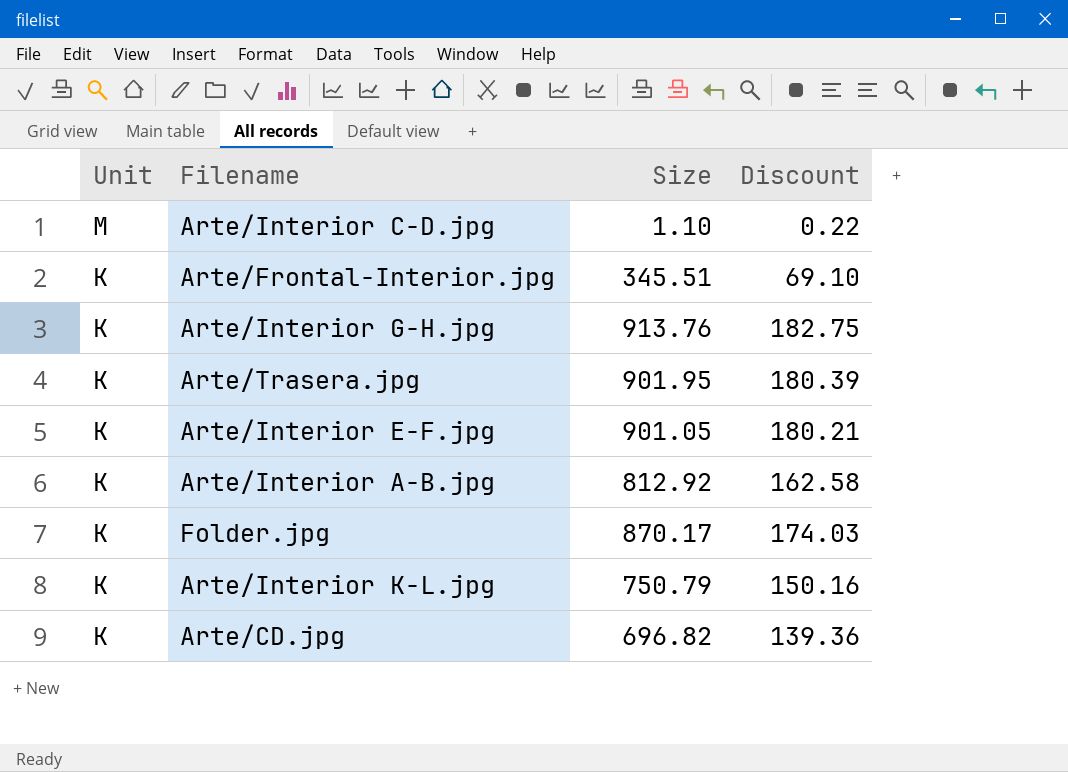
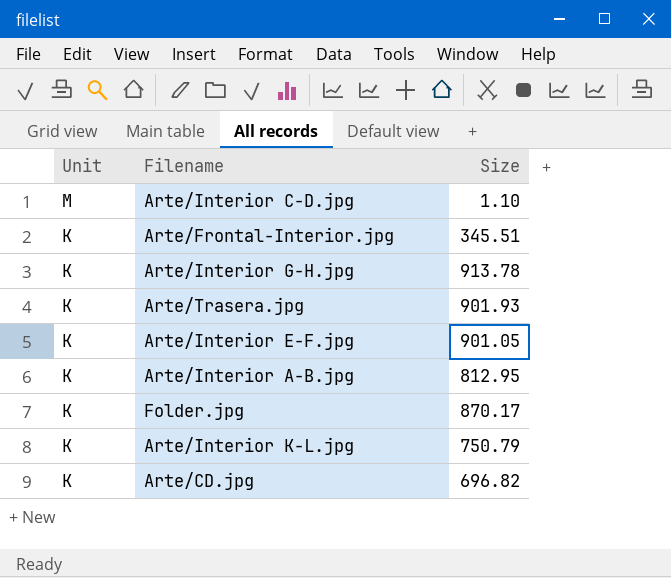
column Discount | formula: [Size] * 0.2 -> none
Arte/Interior G-H.jpg | Size: 913.76 -> 913.78
Arte/Trasera.jpg | Size: 901.95 -> 901.93
Arte/Interior A-B.jpg | Size: 812.92 -> 812.95

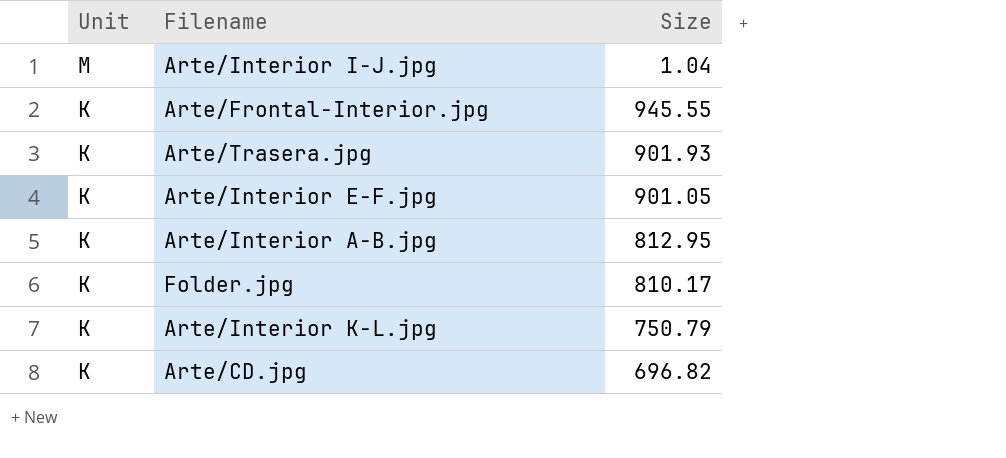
row Arte/Interior C-D.jpg: M | 1.10 -> none
row Arte/Interior G-H.jpg: K | 913.78 -> none
row Arte/Interior I-J.jpg: none -> M | 1.04
Arte/Frontal-Interior.jpg | Size: 345.51 -> 945.55
Folder.jpg | Size: 870.17 -> 810.17

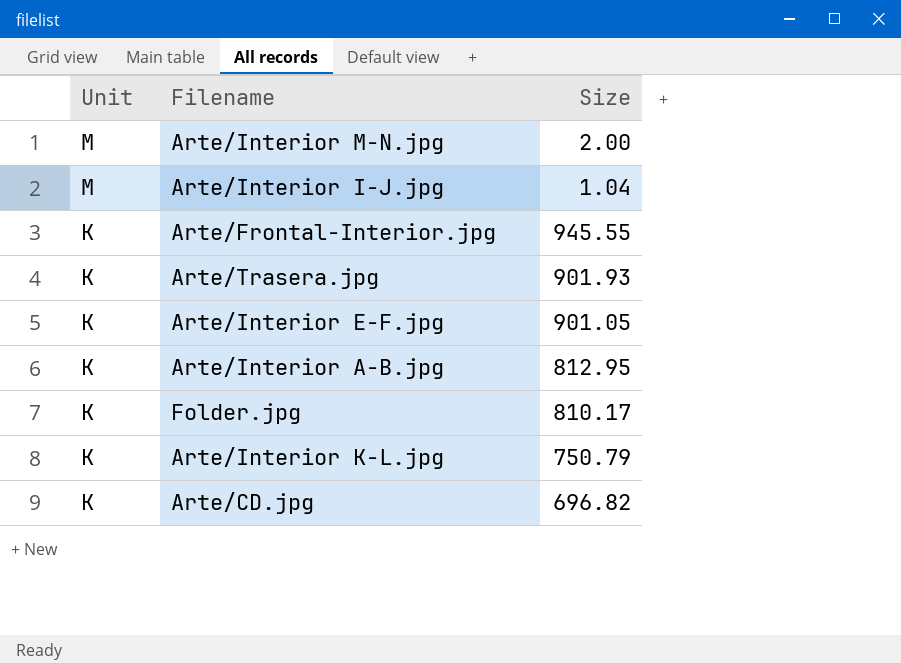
row Arte/Interior M-N.jpg: none -> M | 2.00

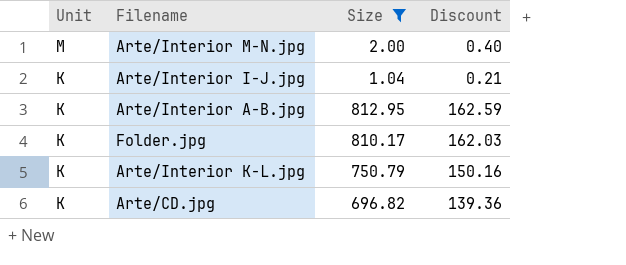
filter: none -> Size <= 812.95
column Discount | formula: none -> [Size] * 0.2
Arte/Interior I-J.jpg | Unit: M -> K

